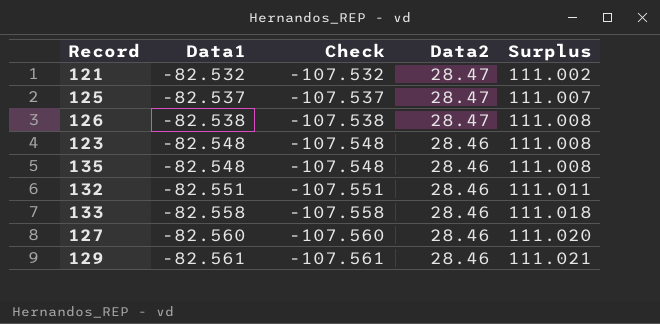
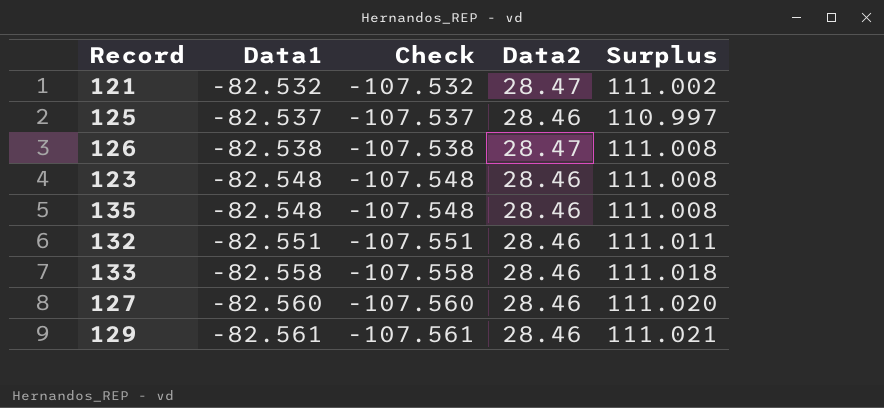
125 | Data2: 28.47 -> 28.46
125 | Surplus: 111.007 -> 110.997

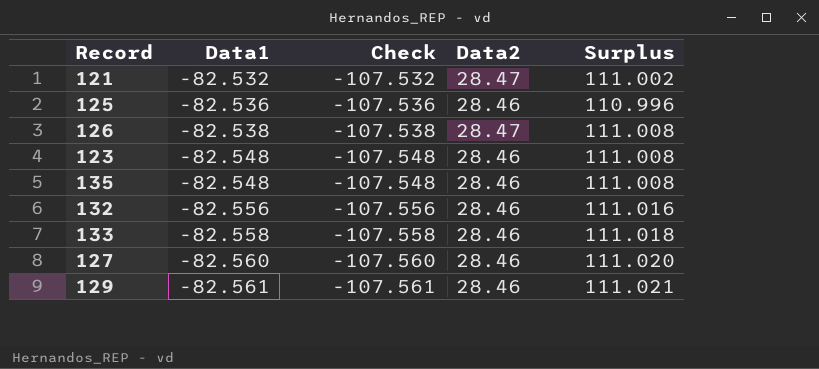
125 | Data1: -82.537 -> -82.536
125 | Check: -107.537 -> -107.536
125 | Surplus: 110.997 -> 110.996
132 | Data1: -82.551 -> -82.556
132 | Check: -107.551 -> -107.556
132 | Surplus: 111.011 -> 111.016

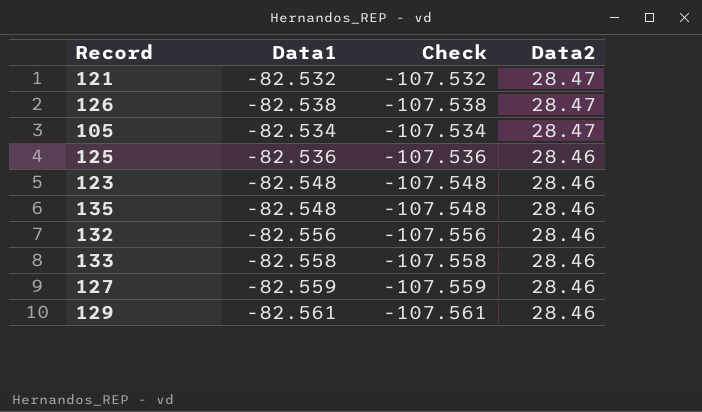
row order: Data1 descending -> Data2 descending
column Surplus | formula: [Data2] - [Data1] -> none
row 105: none -> -82.534 | -107.534 | 28.47
127 | Data1: -82.560 -> -82.559
127 | Check: -107.560 -> -107.559

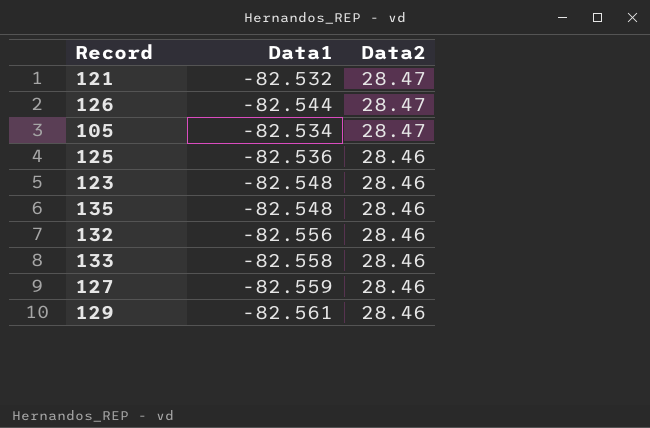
column Check | formula: [Data1] - 25 -> none
126 | Data1: -82.538 -> -82.544

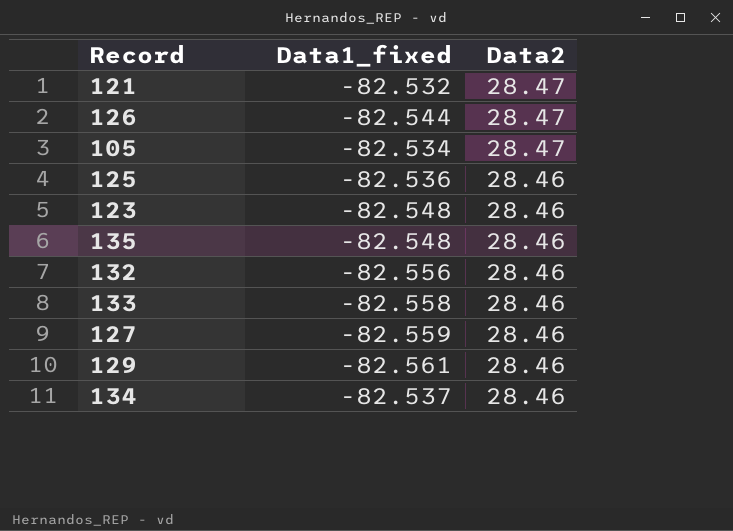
column name: Data1 -> Data1_fixed
row 134: none -> -82.537 | 28.46

